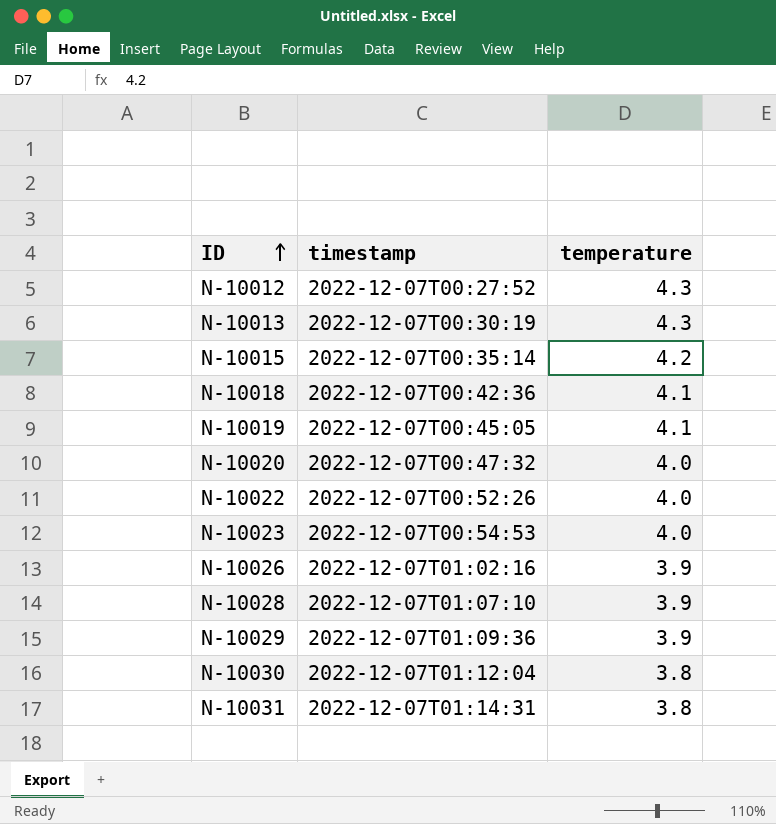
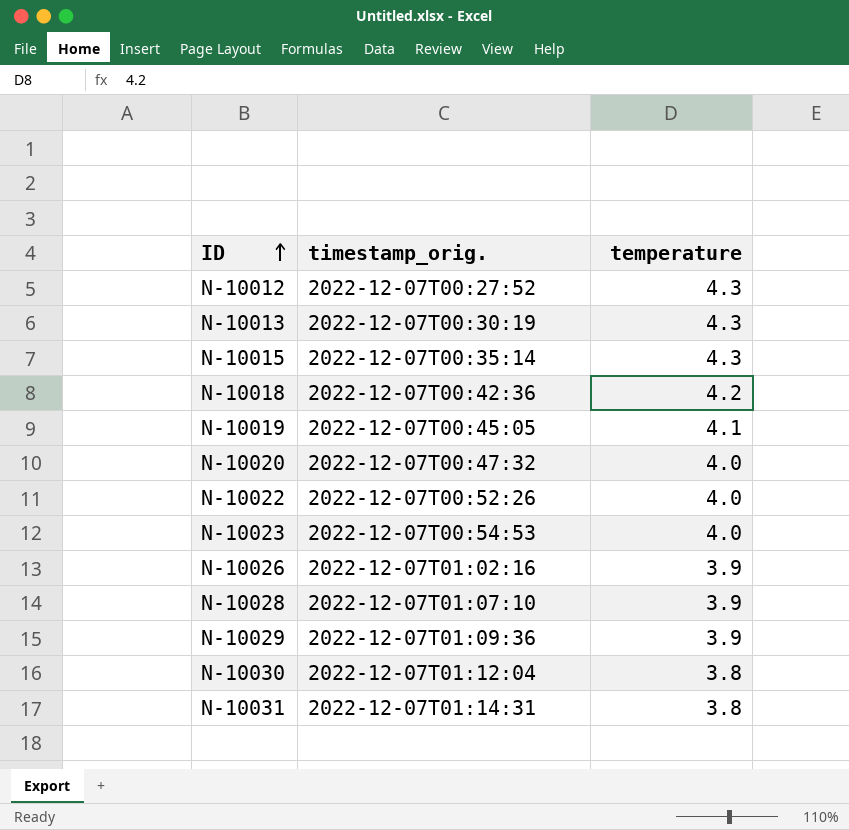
column name: timestamp -> timestamp_orig.
N-10015 | temperature: 4.2 -> 4.3
N-10018 | temperature: 4.1 -> 4.2

